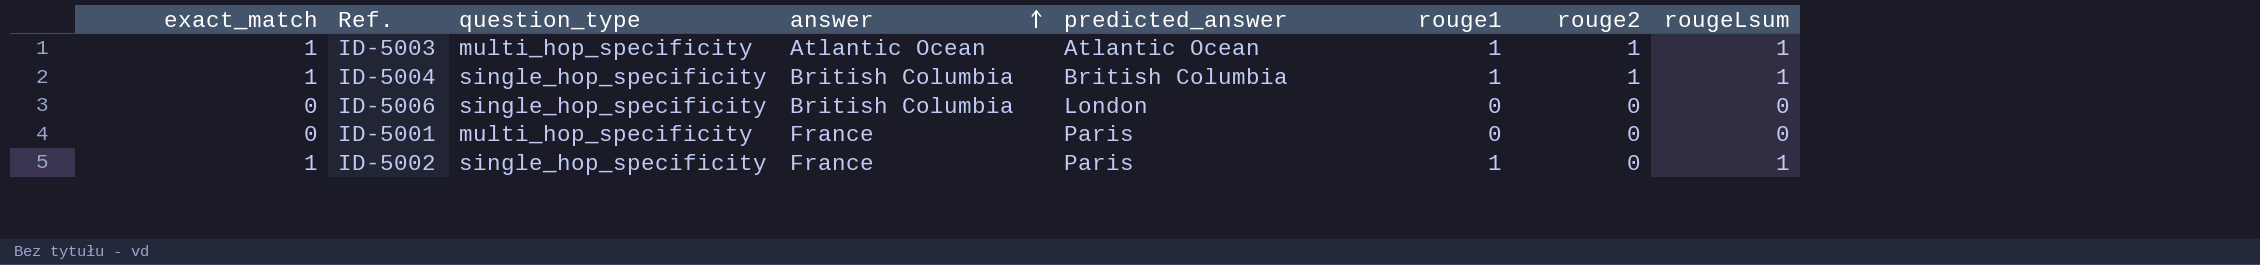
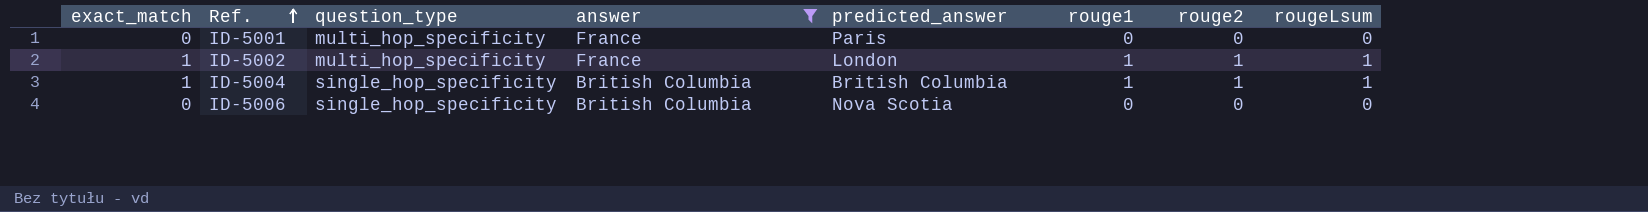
filter: none -> answer != Atlantic Ocean
row order: answer ascending -> Ref. ascending
ID-5002 | question_type: single_hop_specificity -> multi_hop_specificity
ID-5002 | predicted_answer: Paris -> London
ID-5002 | rouge2: 0 -> 1
ID-5006 | predicted_answer: London -> Nova Scotia

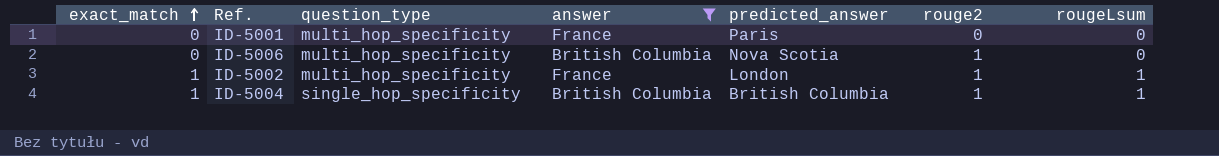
row order: Ref. ascending -> exact_match ascending
column rouge1 | position: 6 -> none
ID-5006 | question_type: single_hop_specificity -> multi_hop_specificity
ID-5006 | rouge2: 0 -> 1

